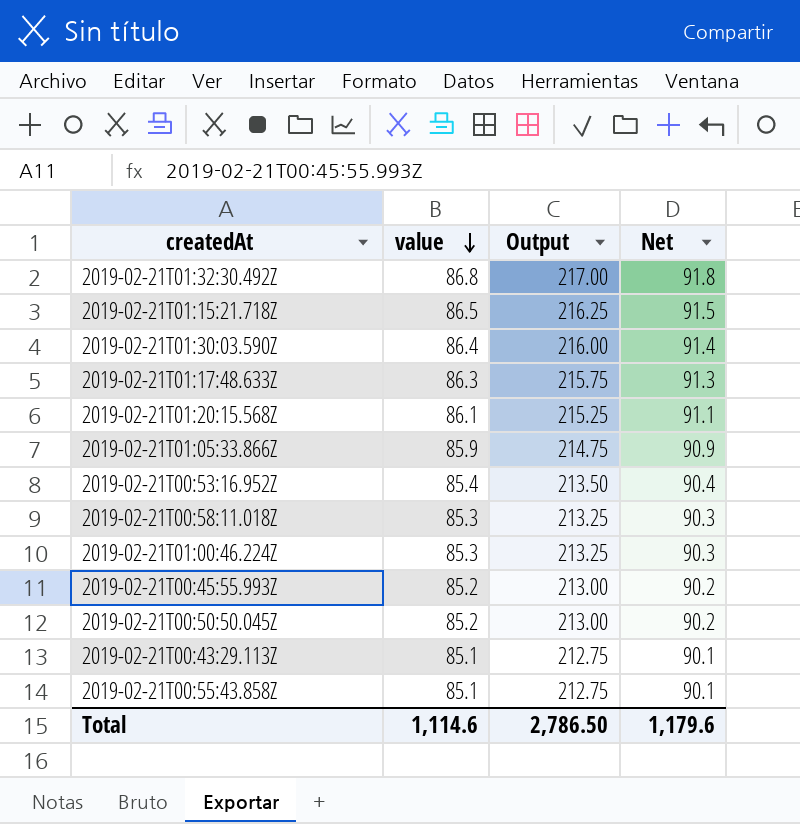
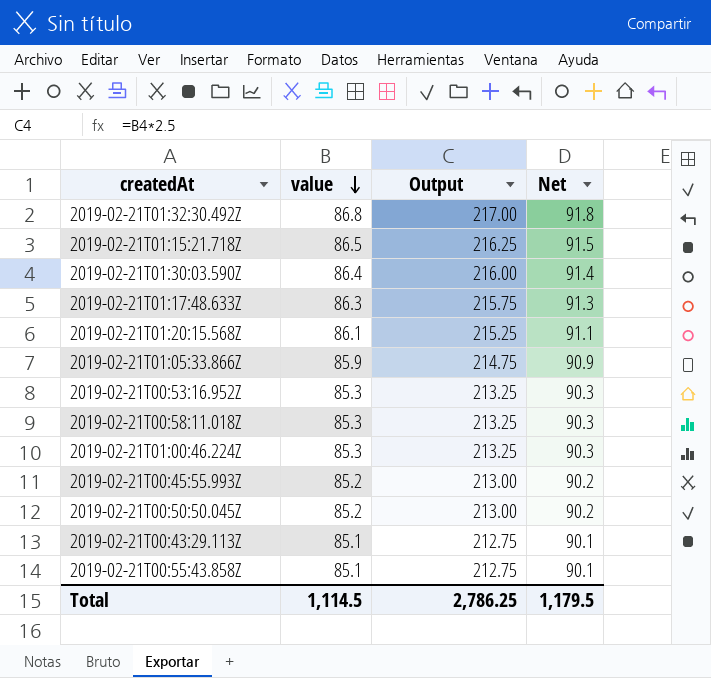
2019-02-21T00:53:16.952Z | value: 85.4 -> 85.3
2019-02-21T00:53:16.952Z | Output: 213.50 -> 213.25
2019-02-21T00:53:16.952Z | Net: 90.4 -> 90.3
Total | value: 1,114.6 -> 1,114.5
Total | Output: 2,786.50 -> 2,786.25
Total | Net: 1,179.6 -> 1,179.5

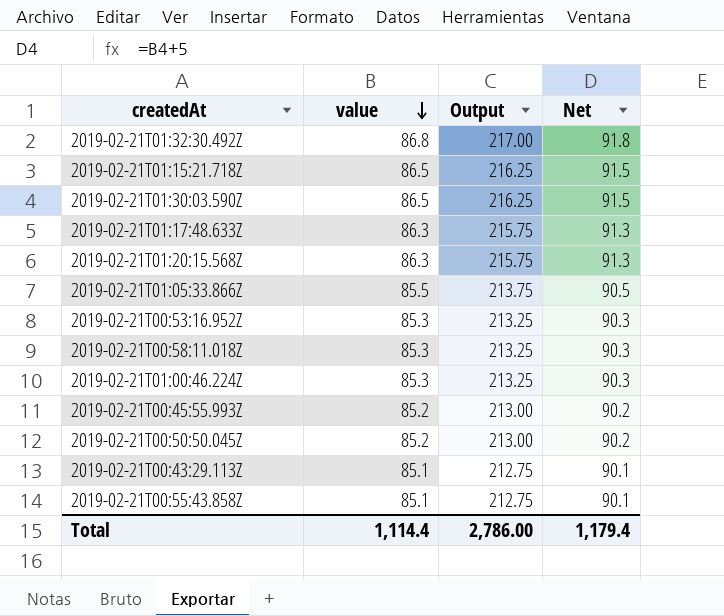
2019-02-21T01:30:03.590Z | value: 86.4 -> 86.5
2019-02-21T01:30:03.590Z | Output: 216.00 -> 216.25
2019-02-21T01:30:03.590Z | Net: 91.4 -> 91.5
2019-02-21T01:20:15.568Z | value: 86.1 -> 86.3
2019-02-21T01:20:15.568Z | Output: 215.25 -> 215.75
2019-02-21T01:20:15.568Z | Net: 91.1 -> 91.3
2019-02-21T01:05:33.866Z | value: 85.9 -> 85.5
2019-02-21T01:05:33.866Z | Output: 214.75 -> 213.75
2019-02-21T01:05:33.866Z | Net: 90.9 -> 90.5
Total | value: 1,114.5 -> 1,114.4
Total | Output: 2,786.25 -> 2,786.00
Total | Net: 1,179.5 -> 1,179.4

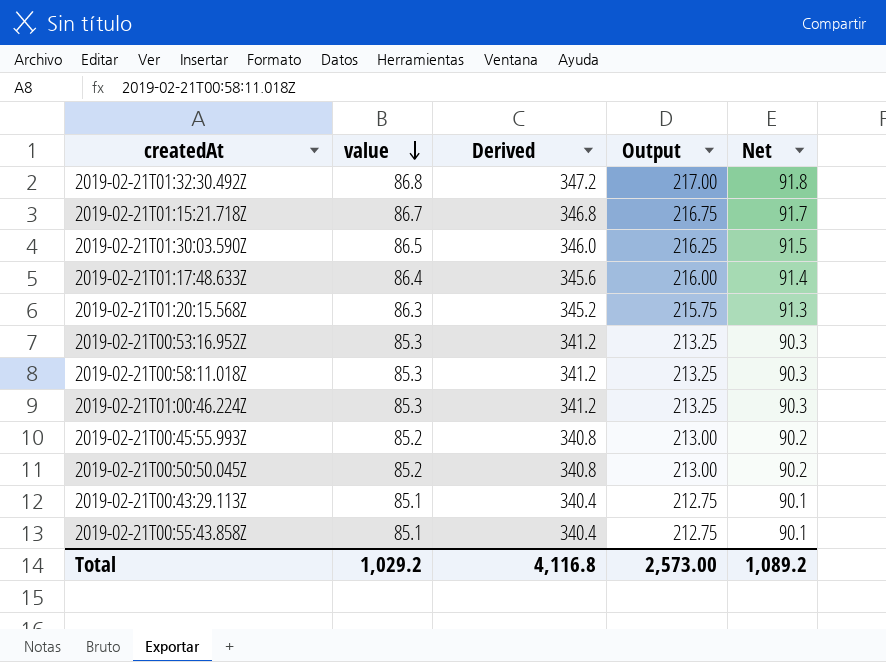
column Derived | formula: none -> [value] * 4
row 2019-02-21T01:05:33.866Z: 85.5 | 213.75 | 90.5 -> none
2019-02-21T01:15:21.718Z | value: 86.5 -> 86.7
2019-02-21T01:15:21.718Z | Output: 216.25 -> 216.75
2019-02-21T01:15:21.718Z | Net: 91.5 -> 91.7
2019-02-21T01:17:48.633Z | value: 86.3 -> 86.4
2019-02-21T01:17:48.633Z | Output: 215.75 -> 216.00
2019-02-21T01:17:48.633Z | Net: 91.3 -> 91.4
Total | value: 1,114.4 -> 1,029.2
Total | Output: 2,786.00 -> 2,573.00
Total | Net: 1,179.4 -> 1,089.2

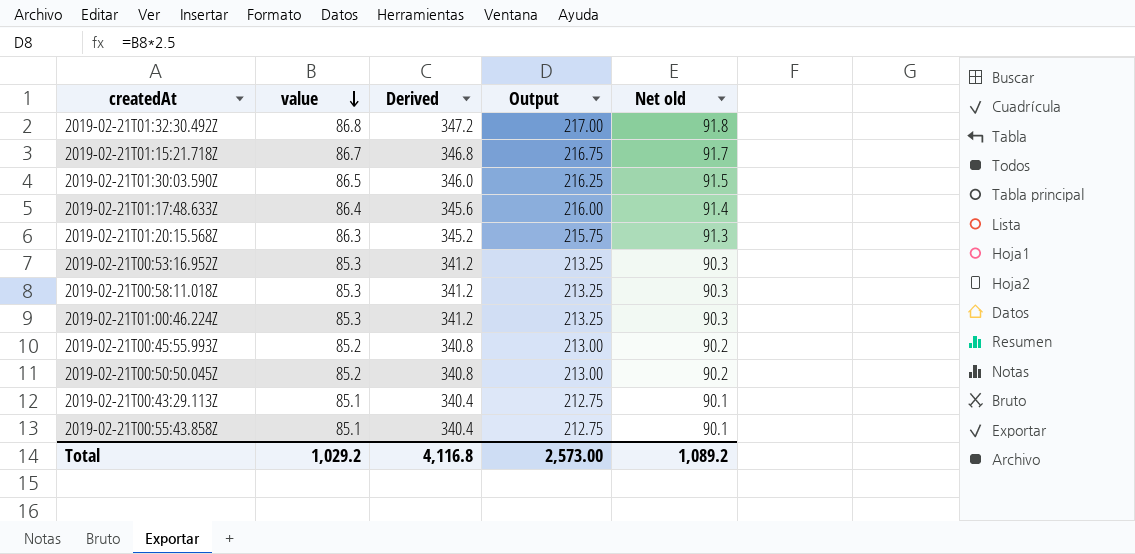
column name: Net -> Net old

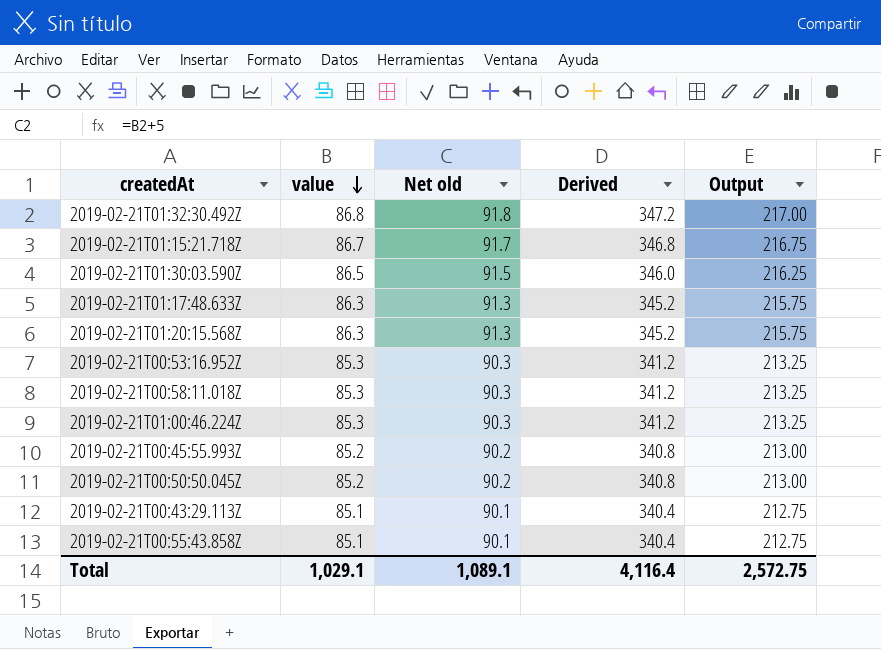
column Net old | position: 5 -> 3
2019-02-21T01:17:48.633Z | value: 86.4 -> 86.3
2019-02-21T01:17:48.633Z | Net old: 91.4 -> 91.3
2019-02-21T01:17:48.633Z | Derived: 345.6 -> 345.2
2019-02-21T01:17:48.633Z | Output: 216.00 -> 215.75
Total | value: 1,029.2 -> 1,029.1
Total | Net old: 1,089.2 -> 1,089.1
Total | Derived: 4,116.8 -> 4,116.4
Total | Output: 2,573.00 -> 2,572.75

